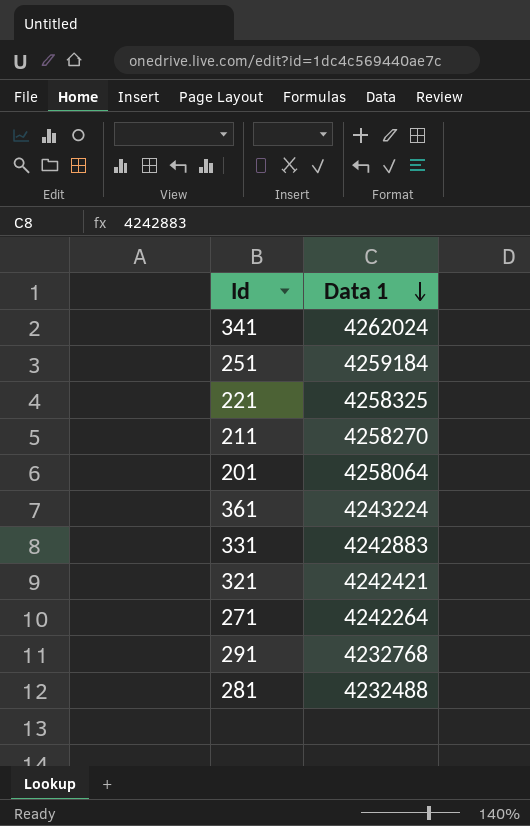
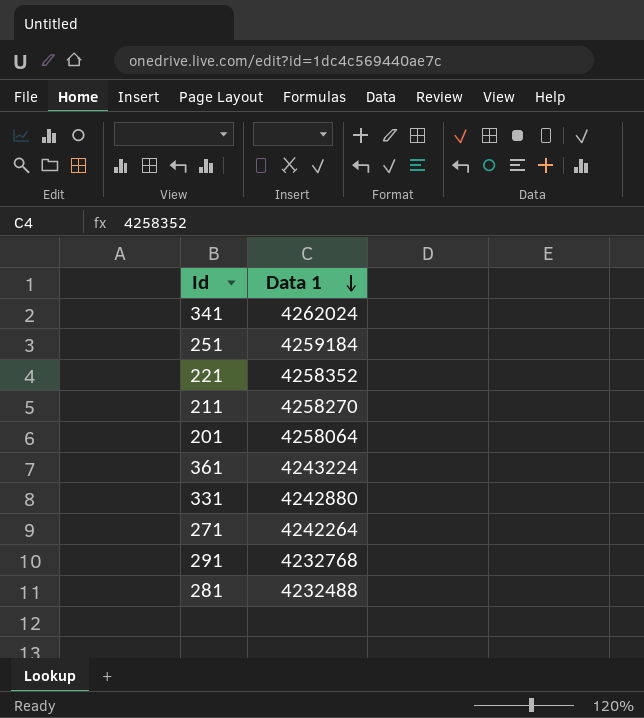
row 321: 4242421 -> none
221 | Data 1: 4258325 -> 4258352
331 | Data 1: 4242883 -> 4242880

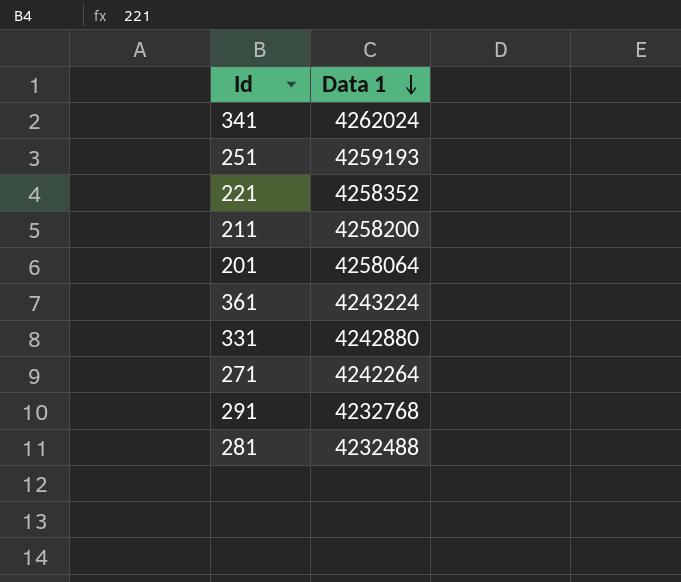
251 | Data 1: 4259184 -> 4259193
211 | Data 1: 4258270 -> 4258200

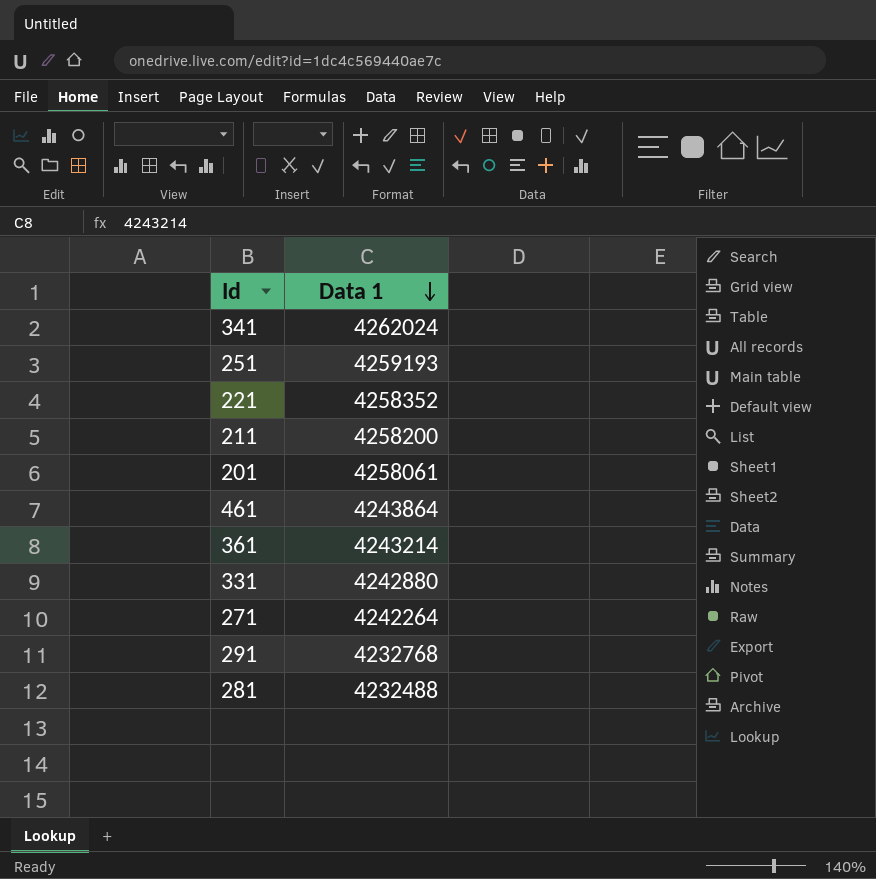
201 | Data 1: 4258064 -> 4258061
row 461: none -> 4243864
361 | Data 1: 4243224 -> 4243214

